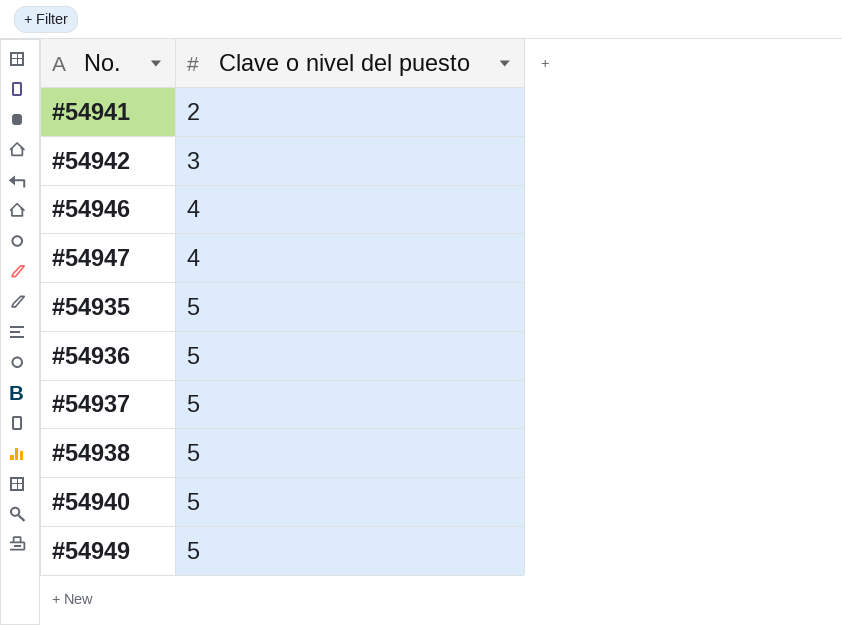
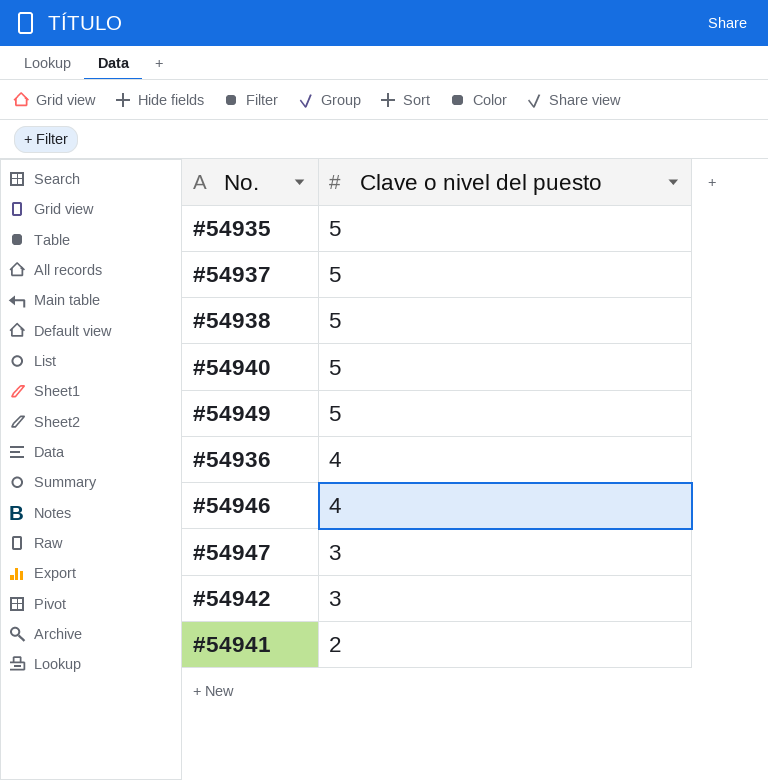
row order: Clave o nivel del puesto ascending -> Clave o nivel del puesto descending
#54936 | Clave o nivel del puesto: 5 -> 4
#54947 | Clave o nivel del puesto: 4 -> 3

